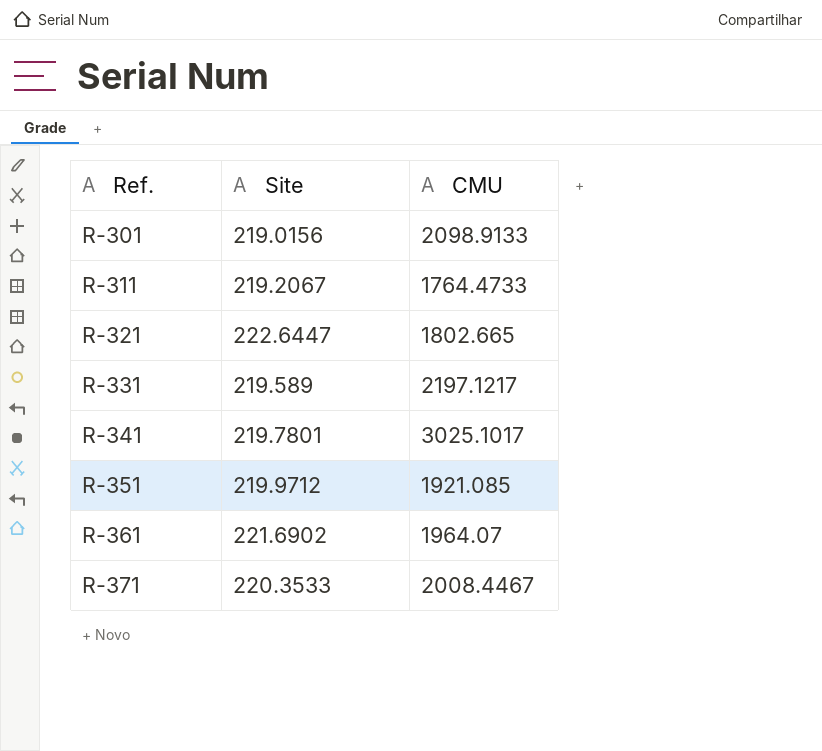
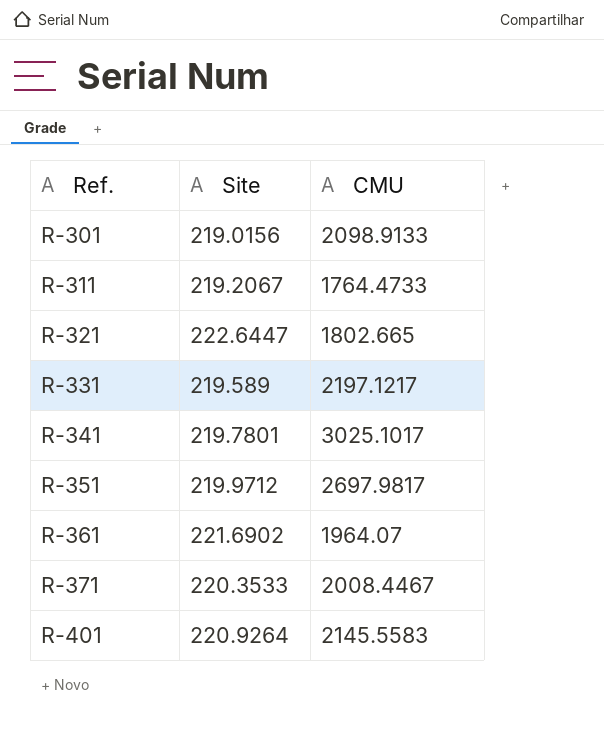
R-351 | CMU: 1921.085 -> 2697.9817
row R-401: none -> 220.9264 | 2145.5583

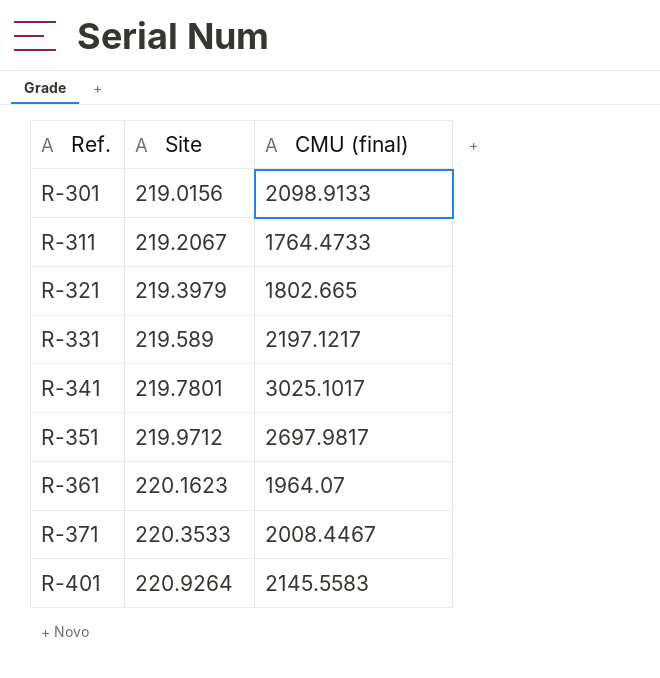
column name: CMU -> CMU (final)
R-321 | Site: 222.6447 -> 219.3979
R-361 | Site: 221.6902 -> 220.1623

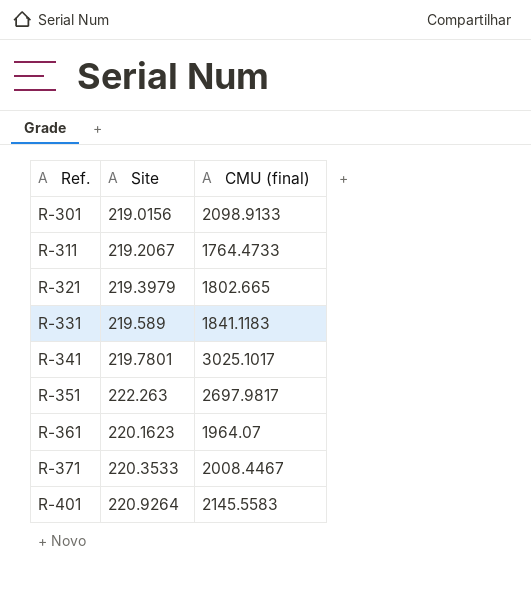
R-331 | CMU (final): 2197.1217 -> 1841.1183
R-351 | Site: 219.9712 -> 222.263

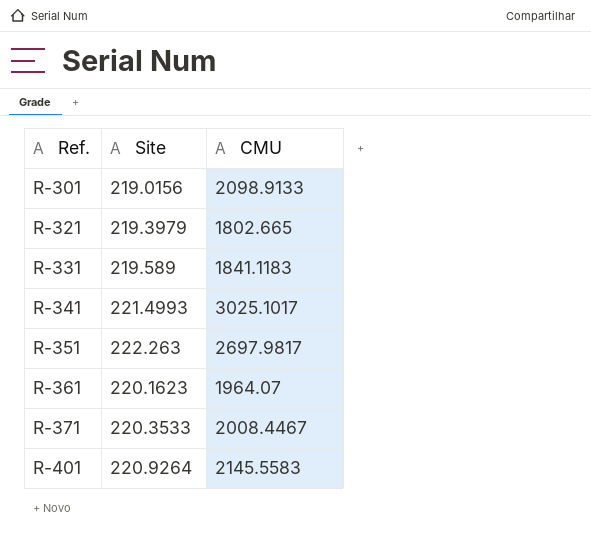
column name: CMU (final) -> CMU
row R-311: 219.2067 | 1764.4733 -> none
R-341 | Site: 219.7801 -> 221.4993

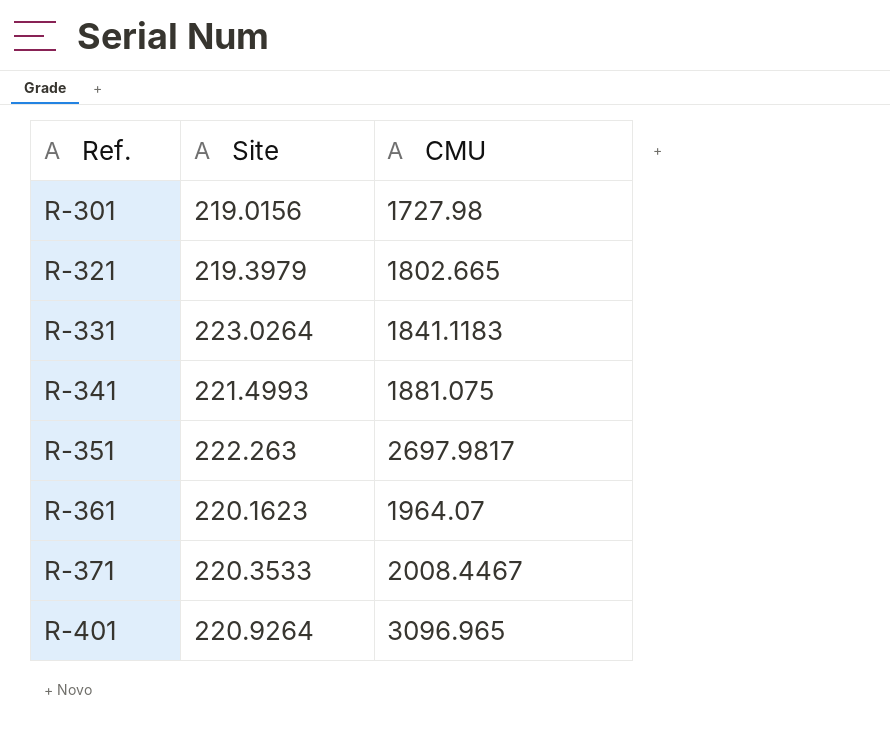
R-301 | CMU: 2098.9133 -> 1727.98
R-331 | Site: 219.589 -> 223.0264
R-341 | CMU: 3025.1017 -> 1881.075
R-401 | CMU: 2145.5583 -> 3096.965

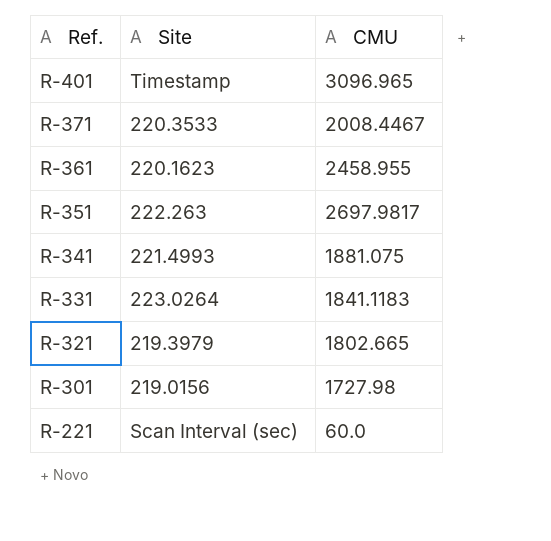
row order: Ref. ascending -> Ref. descending
R-401 | Site: 220.9264 -> Timestamp
R-361 | CMU: 1964.07 -> 2458.955
row R-221: none -> Scan Interval (sec) | 60.0

